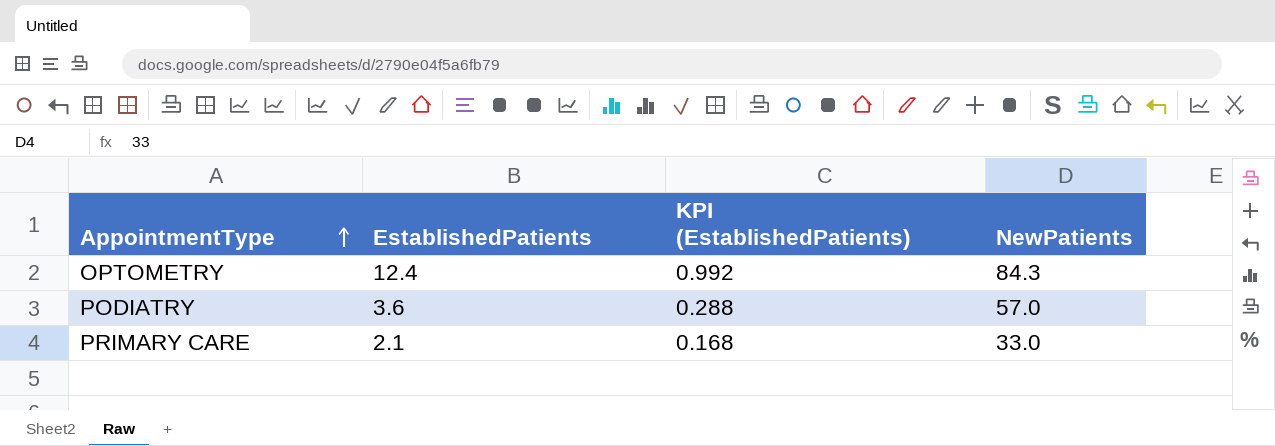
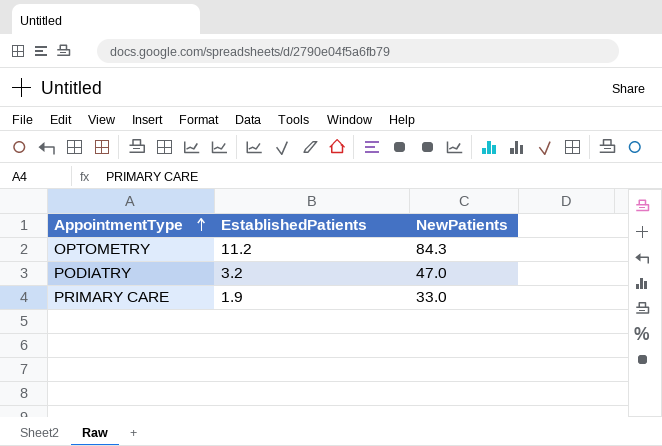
column KPI (EstablishedPatients) | formula: [EstablishedPatients] * 0.08 -> none
OPTOMETRY | EstablishedPatients: 12.4 -> 11.2
PODIATRY | EstablishedPatients: 3.6 -> 3.2
PODIATRY | NewPatients: 57.0 -> 47.0
PRIMARY CARE | EstablishedPatients: 2.1 -> 1.9

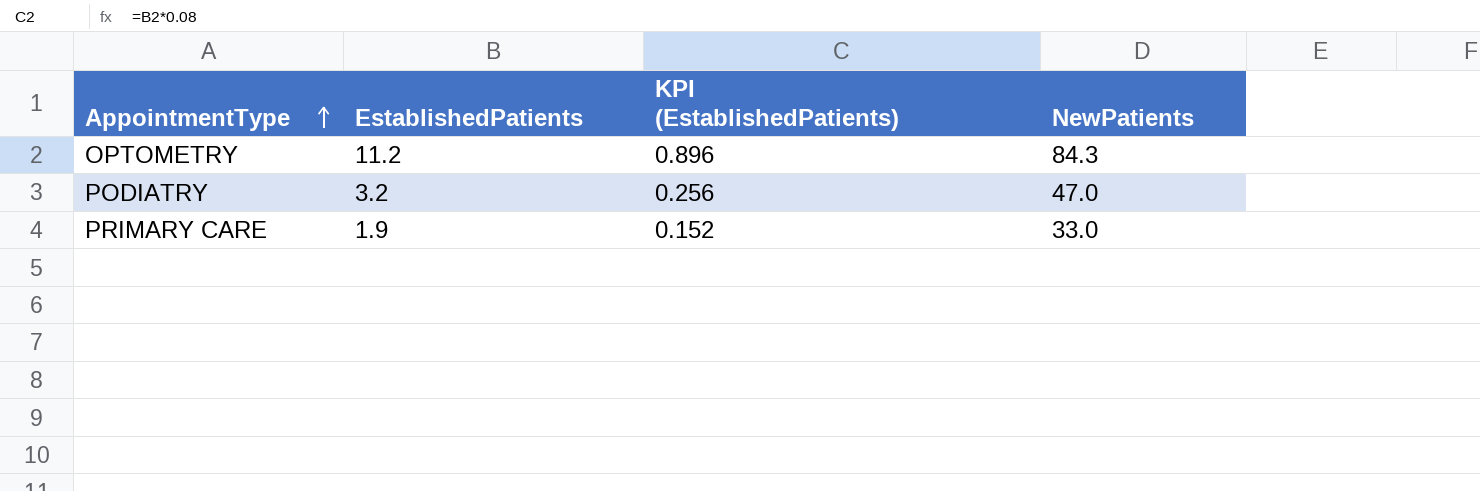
column KPI (EstablishedPatients) | formula: none -> [EstablishedPatients] * 0.08

